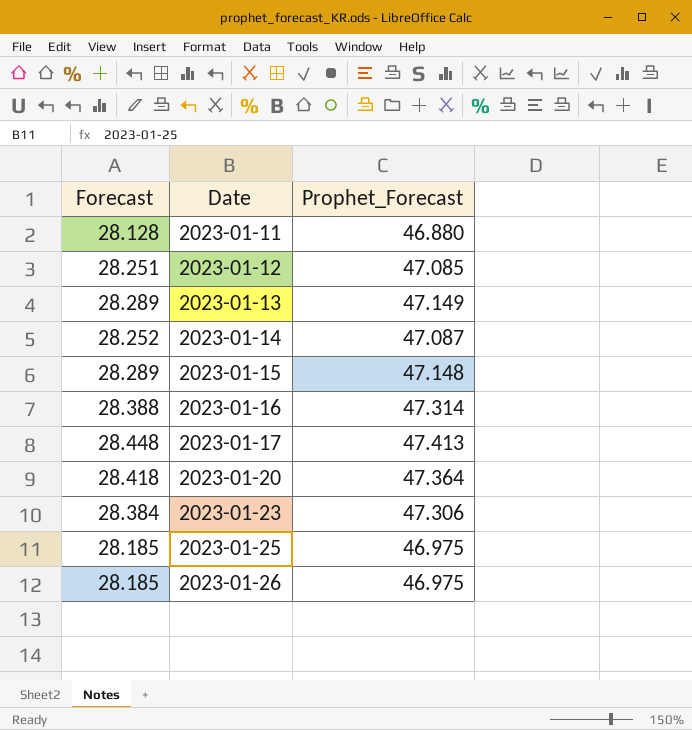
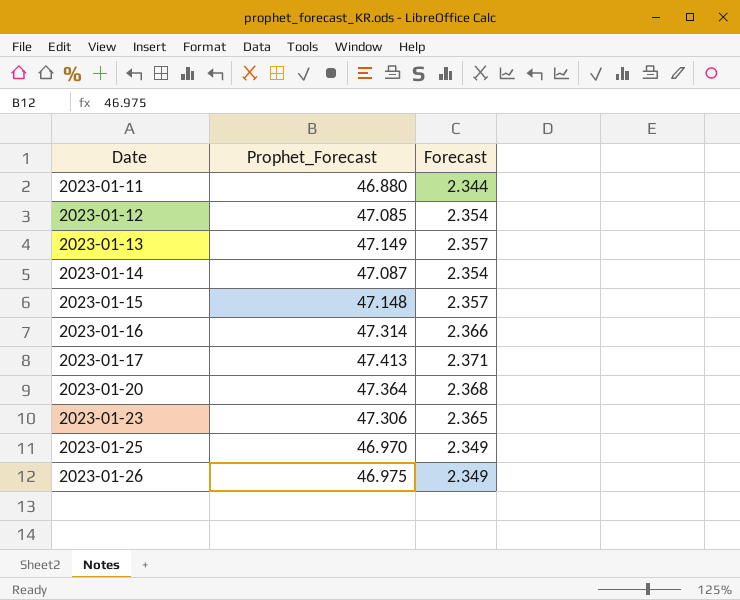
column Forecast | formula: [Prophet_Forecast] * 0.6 -> [Prophet_Forecast] * 0.05
column Forecast | position: 1 -> 3
2023-01-25 | Prophet_Forecast: 46.975 -> 46.970

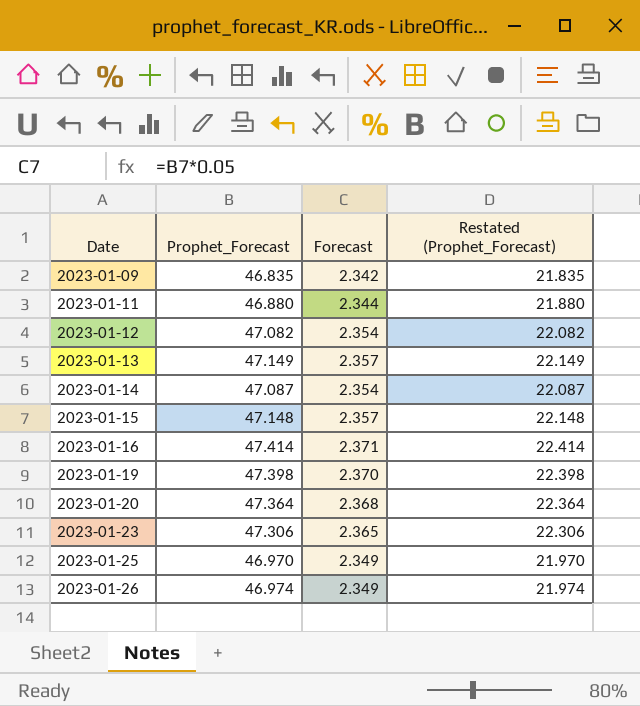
column Restated (Prophet_Forecast) | formula: none -> [Prophet_Forecast] - 25
row 2023-01-17: 47.413 | 2.371 -> none
row 2023-01-09: none -> 46.835 | 2.342 | 21.835
2023-01-12 | Prophet_Forecast: 47.085 -> 47.082
2023-01-16 | Prophet_Forecast: 47.314 -> 47.414
2023-01-16 | Forecast: 2.366 -> 2.371
row 2023-01-19: none -> 47.398 | 2.370 | 22.398
2023-01-26 | Prophet_Forecast: 46.975 -> 46.974

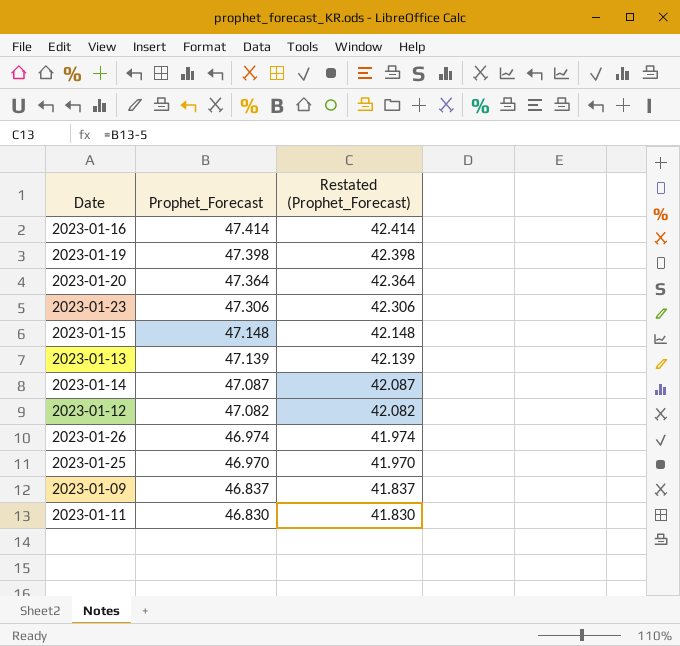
row order: Date ascending -> Prophet_Forecast descending
column Forecast | formula: [Prophet_Forecast] * 0.05 -> none
column Restated (Prophet_Forecast) | formula: [Prophet_Forecast] - 25 -> [Prophet_Forecast] - 5
2023-01-13 | Prophet_Forecast: 47.149 -> 47.139
2023-01-09 | Prophet_Forecast: 46.835 -> 46.837
2023-01-11 | Prophet_Forecast: 46.880 -> 46.830

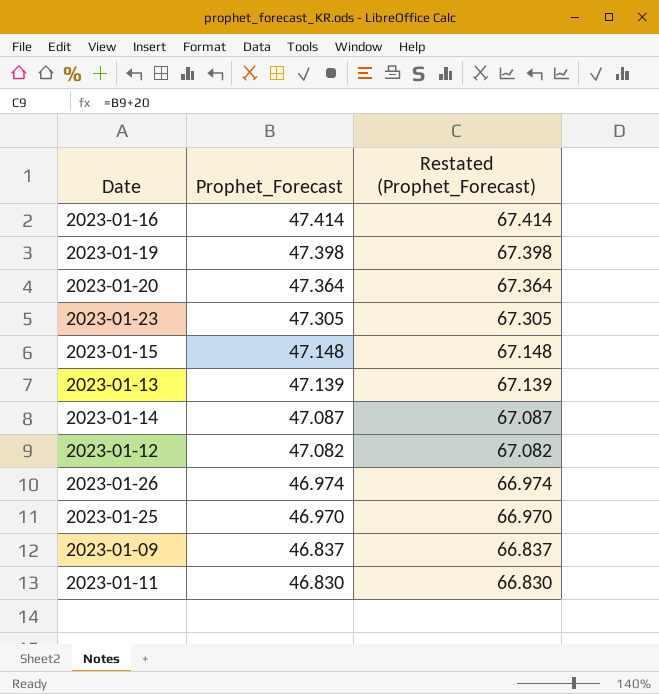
column Restated (Prophet_Forecast) | formula: [Prophet_Forecast] - 5 -> [Prophet_Forecast] + 20
2023-01-23 | Prophet_Forecast: 47.306 -> 47.305

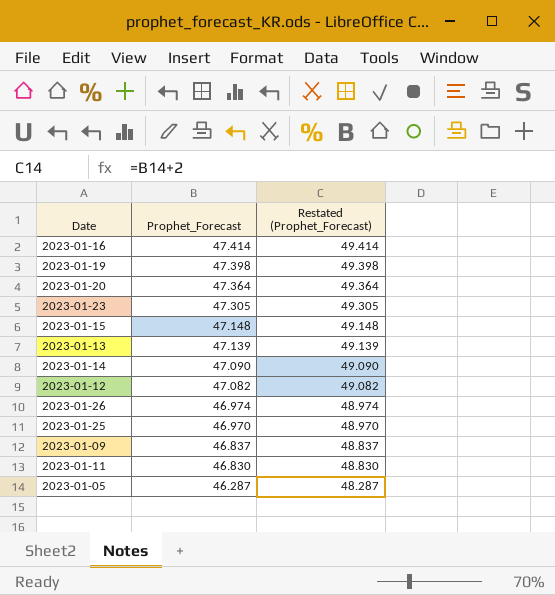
column Restated (Prophet_Forecast) | formula: [Prophet_Forecast] + 20 -> [Prophet_Forecast] + 2
2023-01-14 | Prophet_Forecast: 47.087 -> 47.090
row 2023-01-05: none -> 46.287 | 48.287

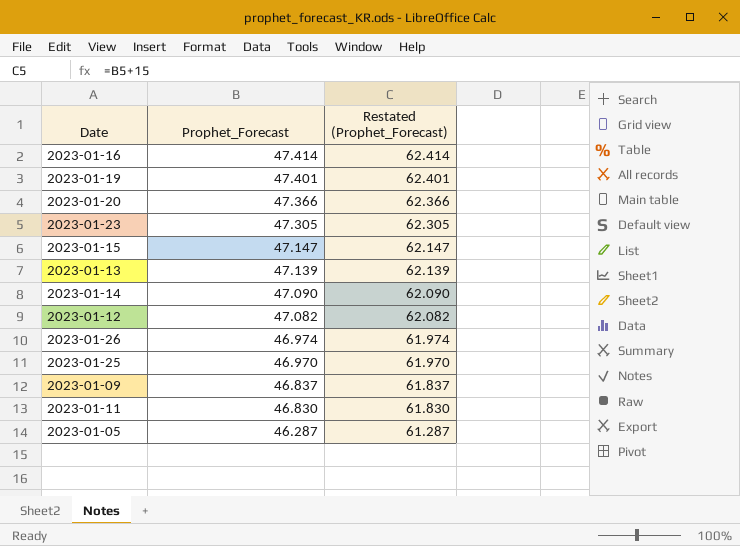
column Restated (Prophet_Forecast) | formula: [Prophet_Forecast] + 2 -> [Prophet_Forecast] + 15
2023-01-19 | Prophet_Forecast: 47.398 -> 47.401
2023-01-20 | Prophet_Forecast: 47.364 -> 47.366
2023-01-15 | Prophet_Forecast: 47.148 -> 47.147

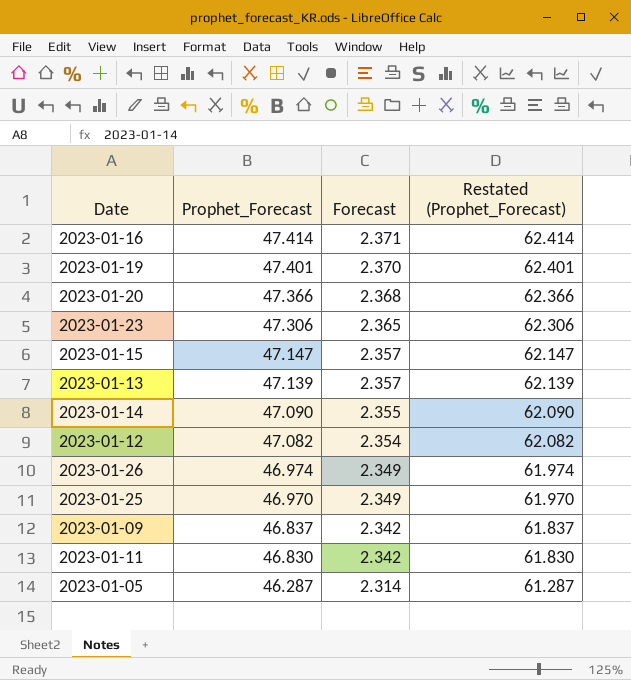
column Forecast | formula: none -> [Prophet_Forecast] * 0.05
2023-01-23 | Prophet_Forecast: 47.305 -> 47.306
2023-01-23 | Restated (Prophet_Forecast): 62.305 -> 62.306

